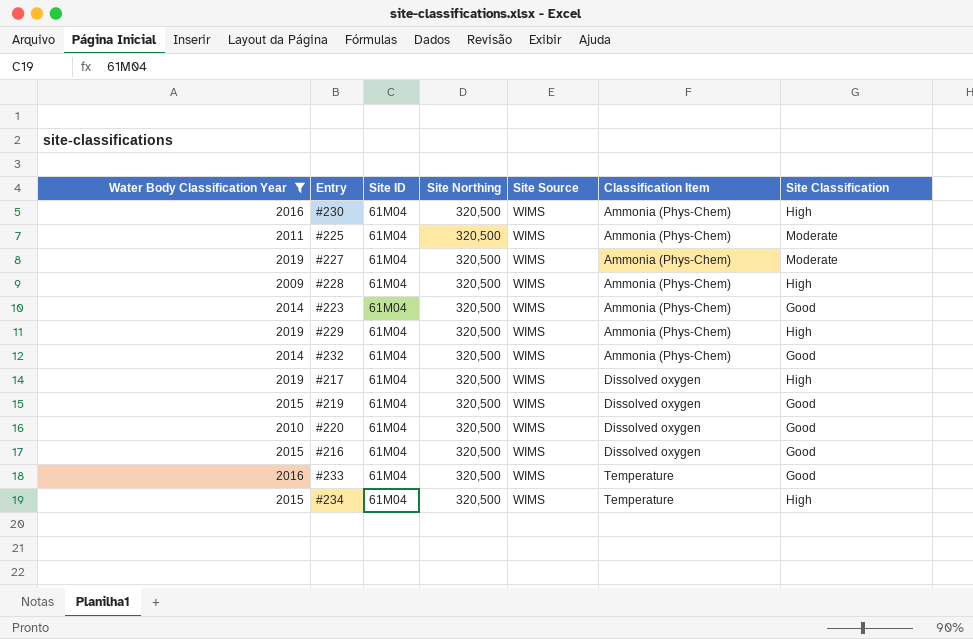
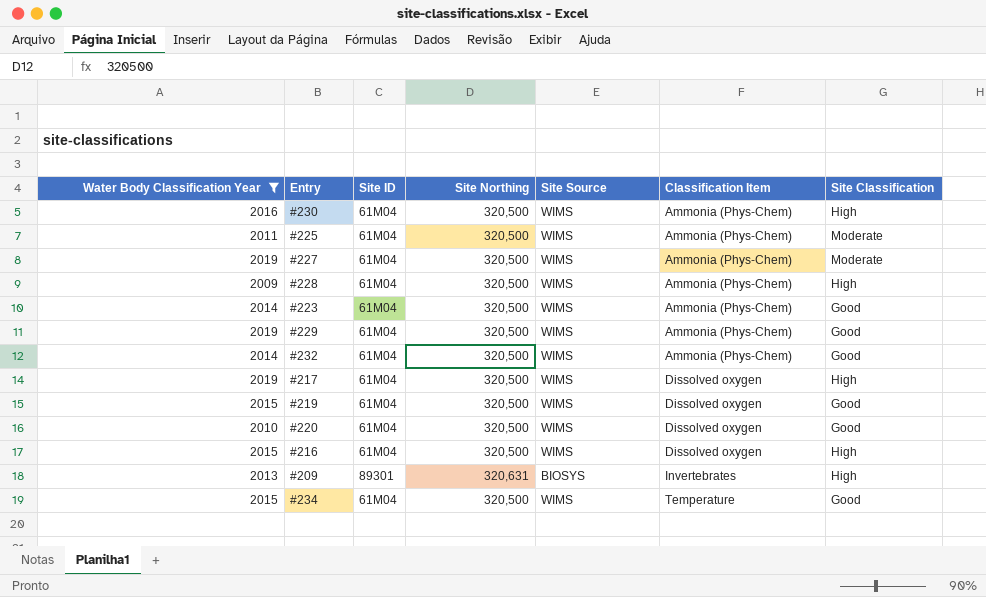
row #233: 2016 | 61M04 | 320,500 | WIMS | Temperature | Good -> none
#229 | Site Classification: High -> Good
#216 | Site Classification: Good -> High
row #209: none -> 2013 | 89301 | 320,631 | BIOSYS | Invertebrates | High
#234 | Site Classification: High -> Good

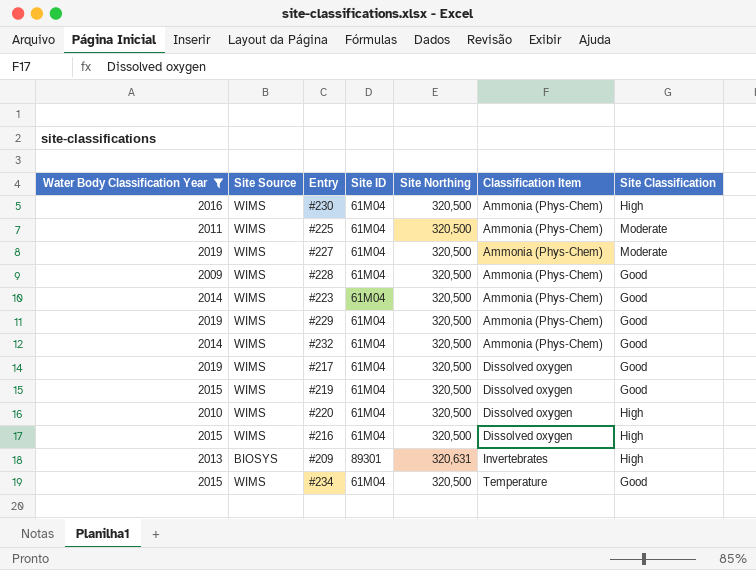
column Site Source | position: 5 -> 2
#228 | Site Classification: High -> Good
#217 | Site Classification: High -> Good
#220 | Site Classification: Good -> High

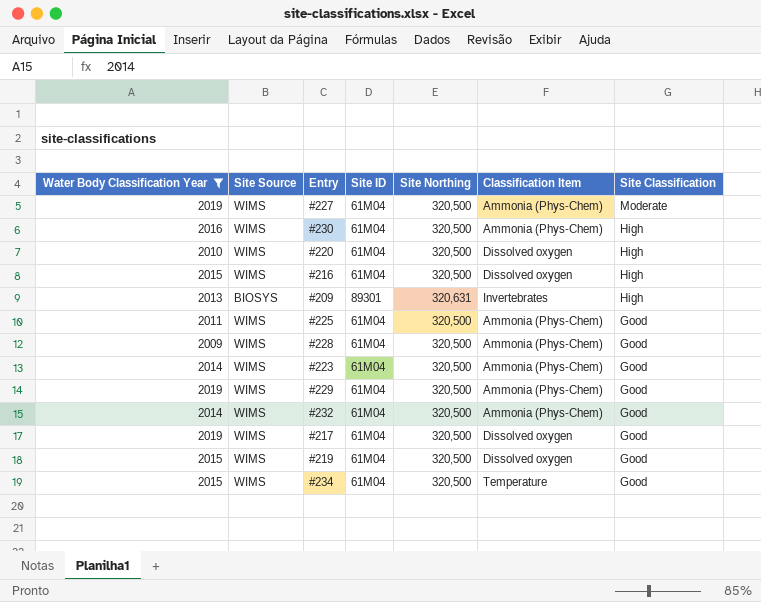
row order: Classification Item ascending -> Site Classification descending
#225 | Site Classification: Moderate -> Good

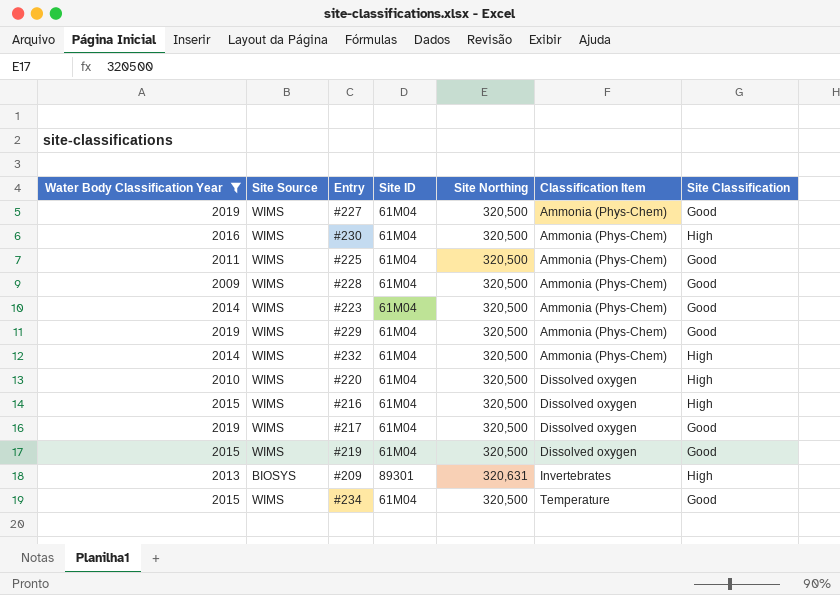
row order: Site Classification descending -> Classification Item ascending
#227 | Site Classification: Moderate -> Good
#232 | Site Classification: Good -> High

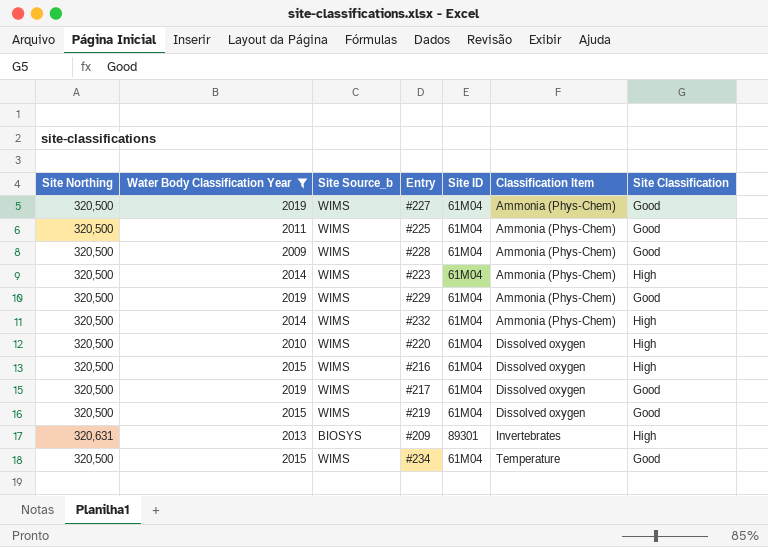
column Site Northing | position: 5 -> 1
column name: Site Source -> Site Source_b
row #230: 2016 | WIMS | 61M04 | 320,500 | Ammonia (Phys-Chem) | High -> none
#223 | Site Classification: Good -> High

